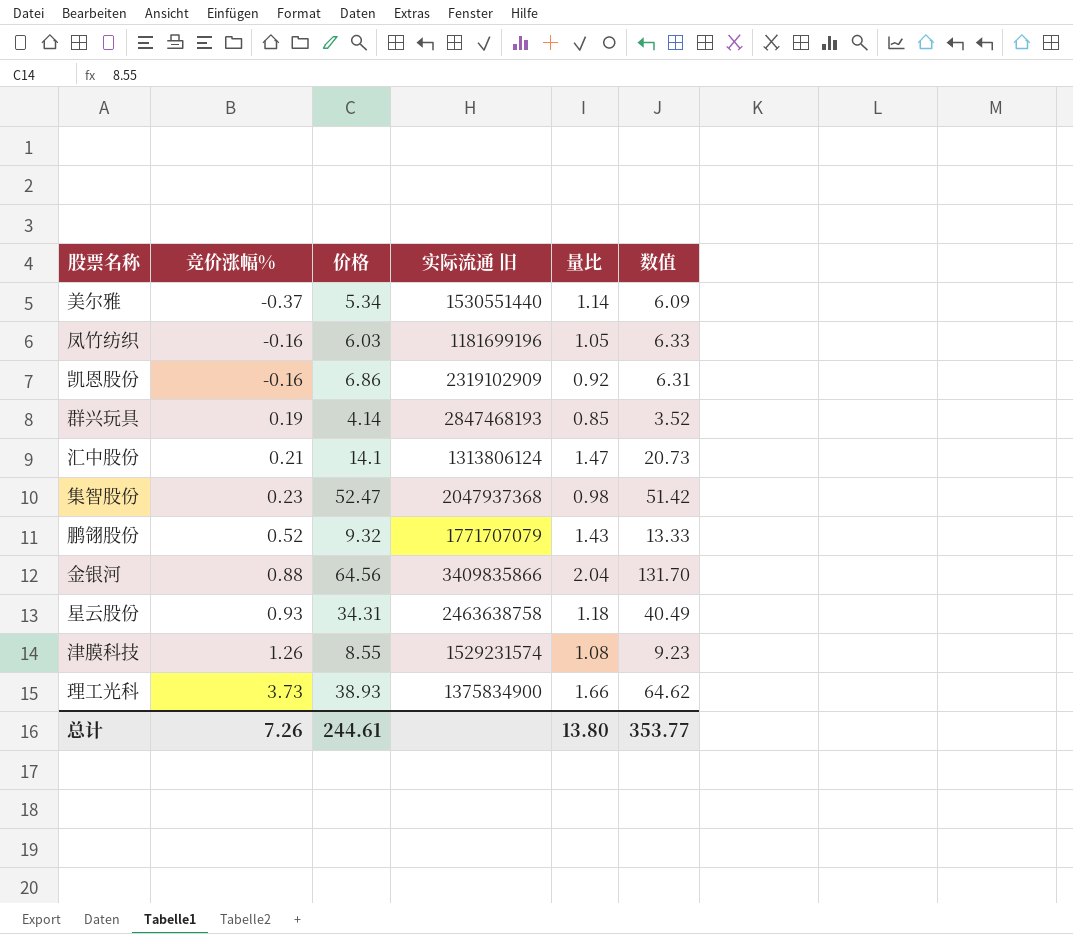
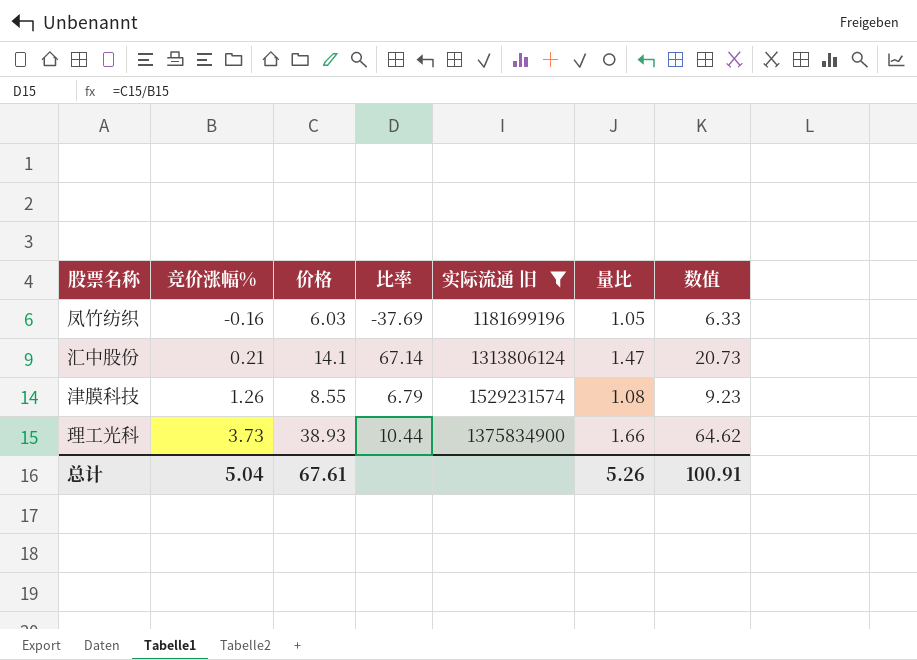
filter: none -> 实际流通 旧 <= 1529231574
column 比率 | formula: none -> [价格] / [竞价涨幅%]
总计 | 竞价涨幅%: 7.26 -> 5.04
总计 | 价格: 244.61 -> 67.61
总计 | 量比: 13.80 -> 5.26
总计 | 数值: 353.77 -> 100.91

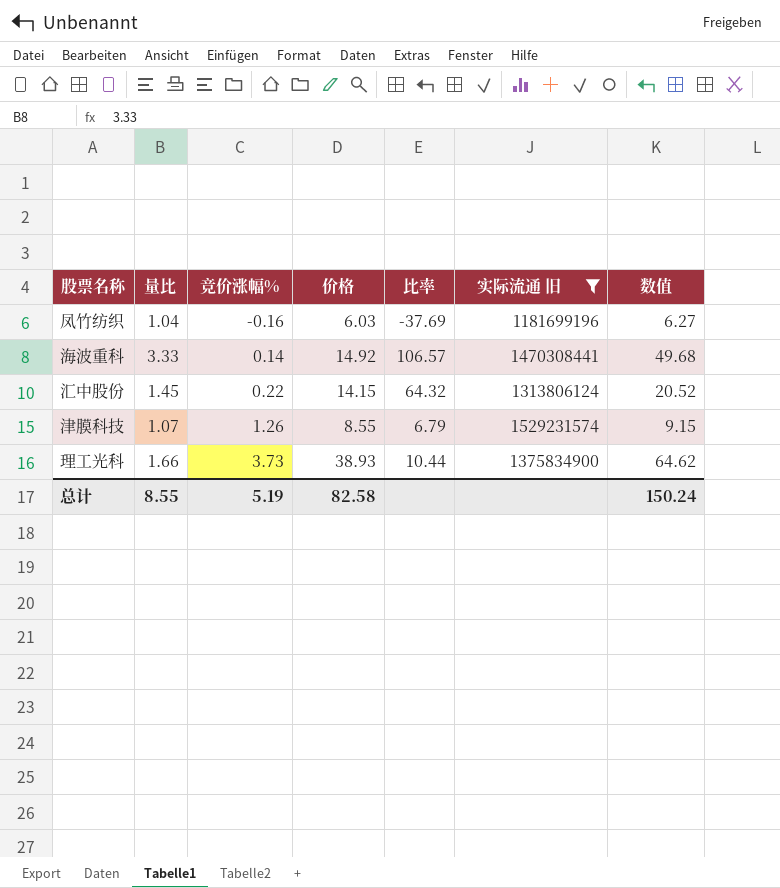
column 量比 | position: 6 -> 2
凤竹纺织 | 量比: 1.05 -> 1.04
凤竹纺织 | 数值: 6.33 -> 6.27
row 海波重科: none -> 3.33 | 0.14 | 14.92 | 106.57 | 1470308441 | 49.68
汇中股份 | 量比: 1.47 -> 1.45
汇中股份 | 竞价涨幅%: 0.21 -> 0.22
汇中股份 | 价格: 14.1 -> 14.15
汇中股份 | 比率: 67.14 -> 64.32
汇中股份 | 数值: 20.73 -> 20.52
津膜科技 | 量比: 1.08 -> 1.07
津膜科技 | 数值: 9.23 -> 9.15
总计 | 量比: 5.26 -> 8.55
总计 | 竞价涨幅%: 5.04 -> 5.19
总计 | 价格: 67.61 -> 82.58
总计 | 数值: 100.91 -> 150.24

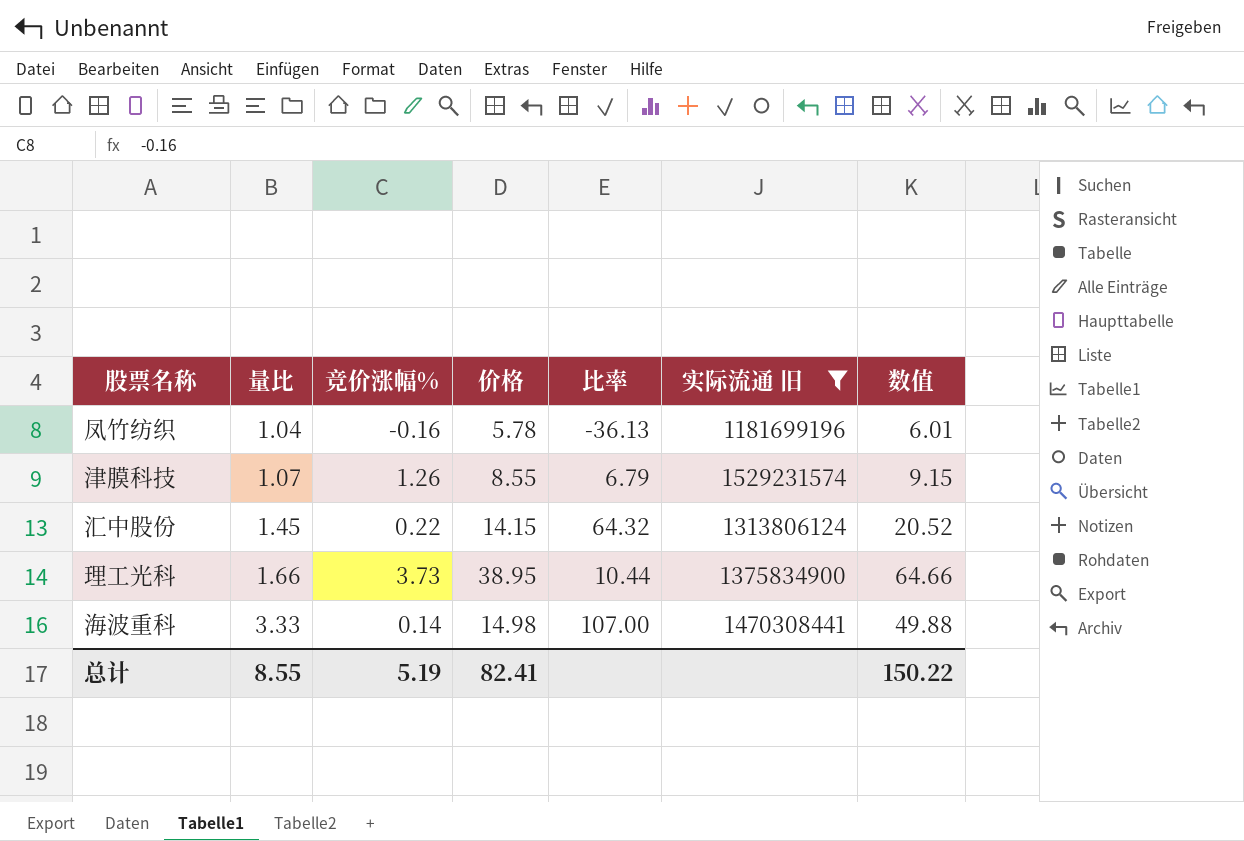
row order: 竞价涨幅% ascending -> 量比 ascending
凤竹纺织 | 价格: 6.03 -> 5.78
凤竹纺织 | 比率: -37.69 -> -36.13
凤竹纺织 | 数值: 6.27 -> 6.01
理工光科 | 价格: 38.93 -> 38.95
理工光科 | 数值: 64.62 -> 64.66
海波重科 | 价格: 14.92 -> 14.98
海波重科 | 比率: 106.57 -> 107.00
海波重科 | 数值: 49.68 -> 49.88
总计 | 价格: 82.58 -> 82.41
总计 | 数值: 150.24 -> 150.22

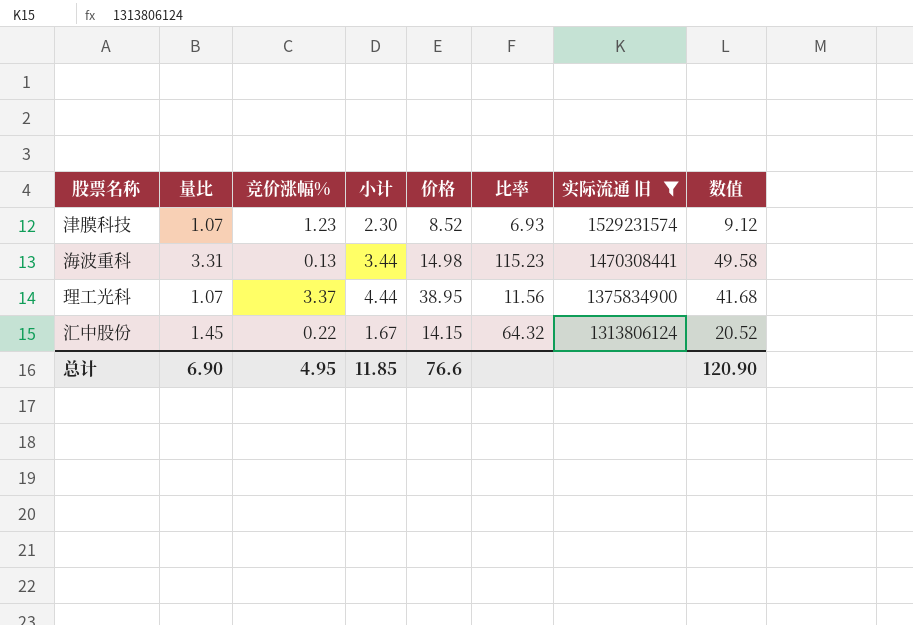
row order: 量比 ascending -> 实际流通 旧 descending
column 小计 | formula: none -> [量比] + [竞价涨幅%]
row 凤竹纺织: 1.04 | -0.16 | 5.78 | -36.13 | 1181699196 | 6.01 -> none
津膜科技 | 竞价涨幅%: 1.26 -> 1.23
津膜科技 | 价格: 8.55 -> 8.52
津膜科技 | 比率: 6.79 -> 6.93
津膜科技 | 数值: 9.15 -> 9.12
海波重科 | 量比: 3.33 -> 3.31
海波重科 | 竞价涨幅%: 0.14 -> 0.13
海波重科 | 比率: 107.00 -> 115.23
海波重科 | 数值: 49.88 -> 49.58
理工光科 | 量比: 1.66 -> 1.07
理工光科 | 竞价涨幅%: 3.73 -> 3.37
理工光科 | 比率: 10.44 -> 11.56
理工光科 | 数值: 64.66 -> 41.68
总计 | 量比: 8.55 -> 6.90
总计 | 竞价涨幅%: 5.19 -> 4.95
总计 | 价格: 82.41 -> 76.6
总计 | 数值: 150.22 -> 120.90

